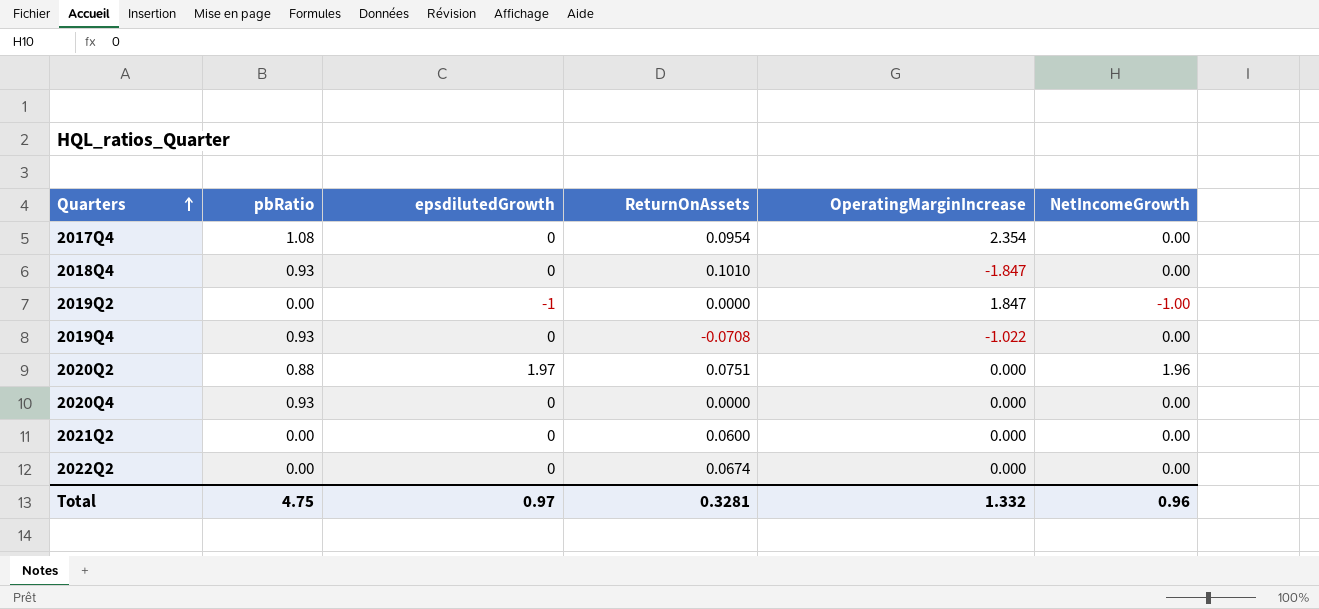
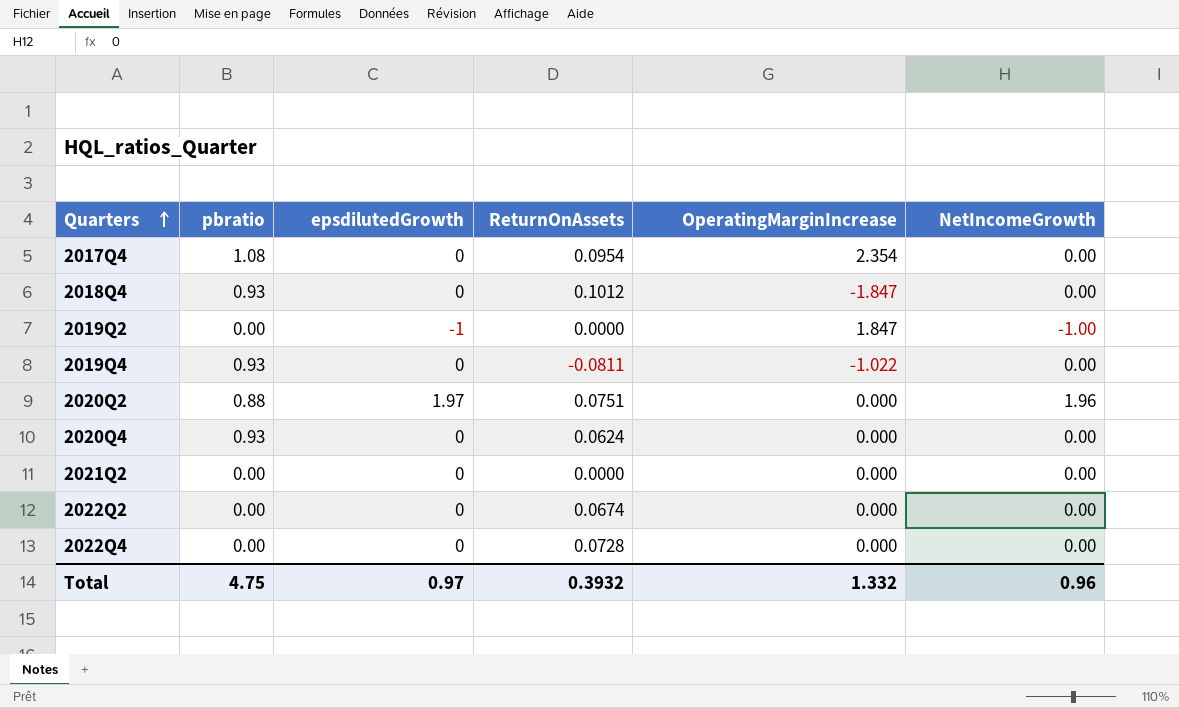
column name: pbRatio -> pbratio
2018Q4 | ReturnOnAssets: 0.1010 -> 0.1012
2019Q4 | ReturnOnAssets: -0.0708 -> -0.0811
2020Q4 | ReturnOnAssets: 0.0000 -> 0.0624
2021Q2 | ReturnOnAssets: 0.0600 -> 0.0000
row 2022Q4: none -> 0.00 | 0 | 0.0728 | 0.000 | 0.00
Total | ReturnOnAssets: 0.3281 -> 0.3932

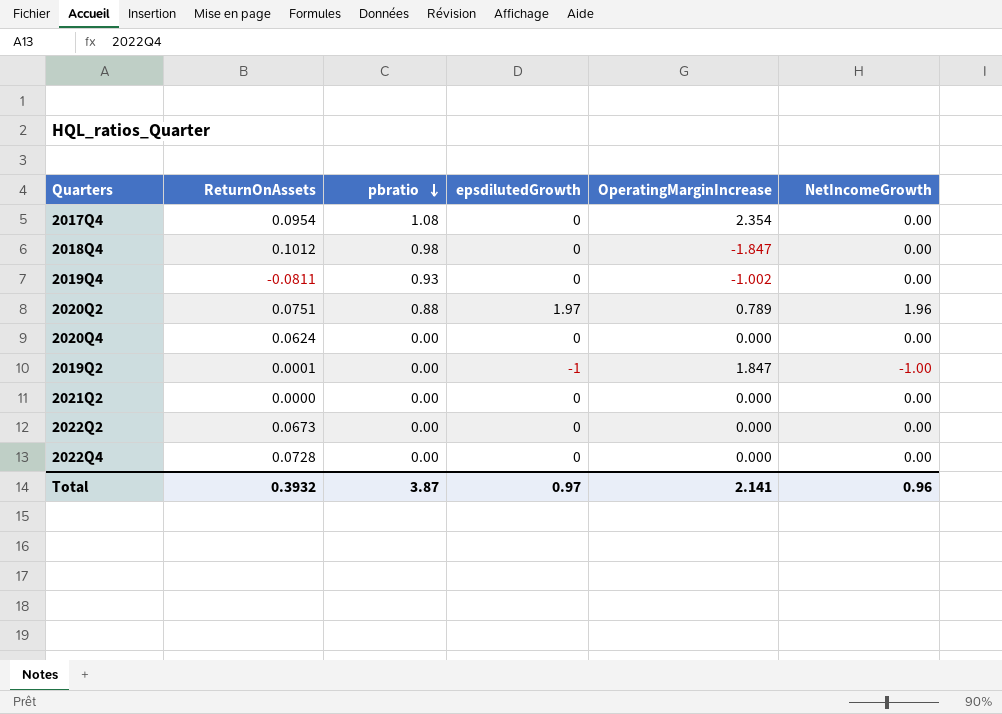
row order: Quarters ascending -> pbratio descending
column ReturnOnAssets | position: 4 -> 2
2018Q4 | pbratio: 0.93 -> 0.98
2019Q4 | OperatingMarginIncrease: -1.022 -> -1.002
2020Q2 | OperatingMarginIncrease: 0.000 -> 0.789
2020Q4 | pbratio: 0.93 -> 0.00
2019Q2 | ReturnOnAssets: 0.0000 -> 0.0001
2022Q2 | ReturnOnAssets: 0.0674 -> 0.0673
Total | pbratio: 4.75 -> 3.87
Total | OperatingMarginIncrease: 1.332 -> 2.141

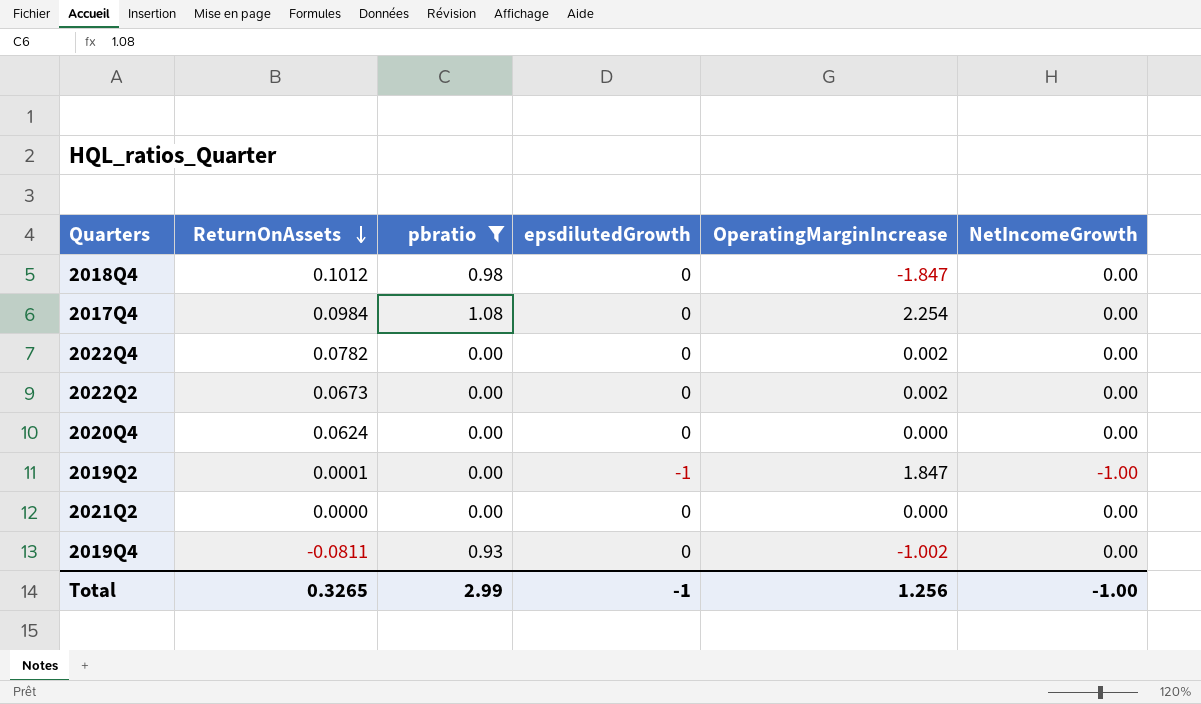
filter: none -> pbratio != 0.88
row order: pbratio descending -> ReturnOnAssets descending
2017Q4 | ReturnOnAssets: 0.0954 -> 0.0984
2017Q4 | OperatingMarginIncrease: 2.354 -> 2.254
2022Q4 | ReturnOnAssets: 0.0728 -> 0.0782
2022Q4 | OperatingMarginIncrease: 0.000 -> 0.002
2022Q2 | OperatingMarginIncrease: 0.000 -> 0.002
Total | ReturnOnAssets: 0.3932 -> 0.3265
Total | pbratio: 3.87 -> 2.99
Total | epsdilutedGrowth: 0.97 -> -1
Total | OperatingMarginIncrease: 2.141 -> 1.256
Total | NetIncomeGrowth: 0.96 -> -1.00

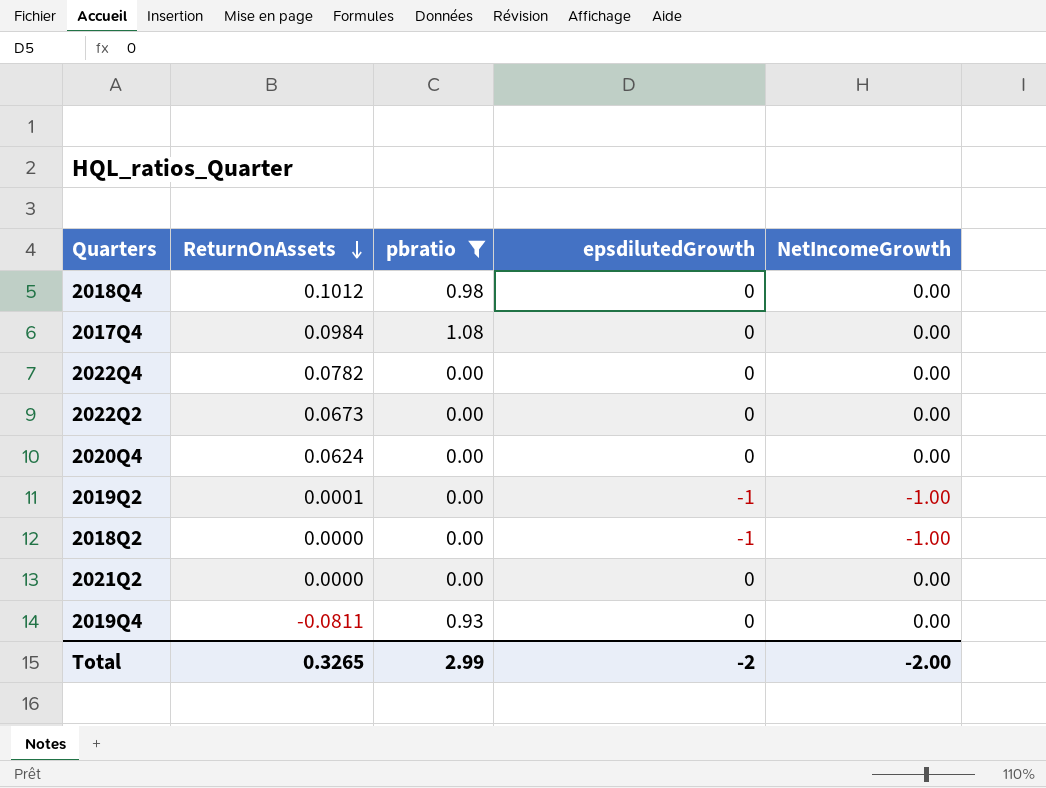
column OperatingMarginIncrease | position: 5 -> none
row 2018Q2: none -> 0.0000 | 0.00 | -1 | -1.00
Total | epsdilutedGrowth: -1 -> -2
Total | NetIncomeGrowth: -1.00 -> -2.00

